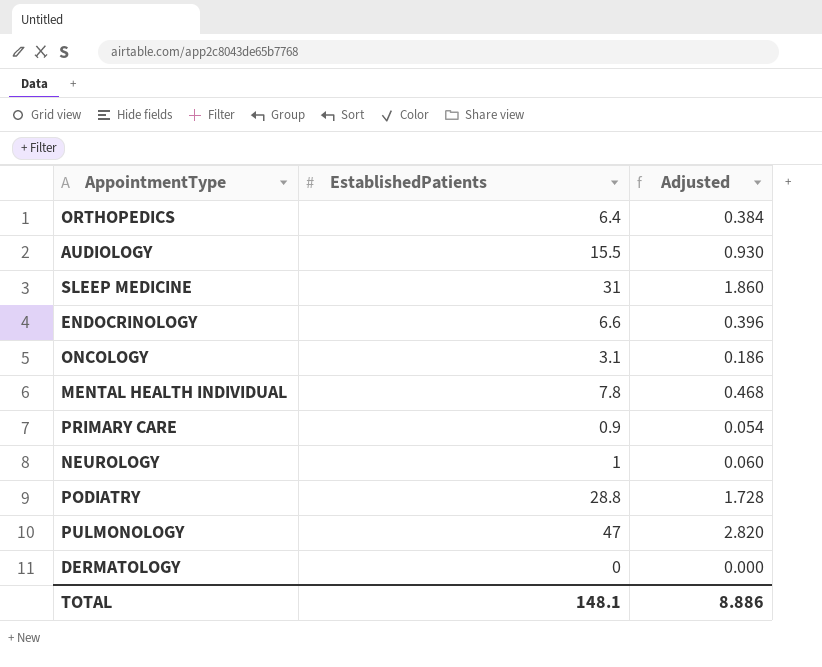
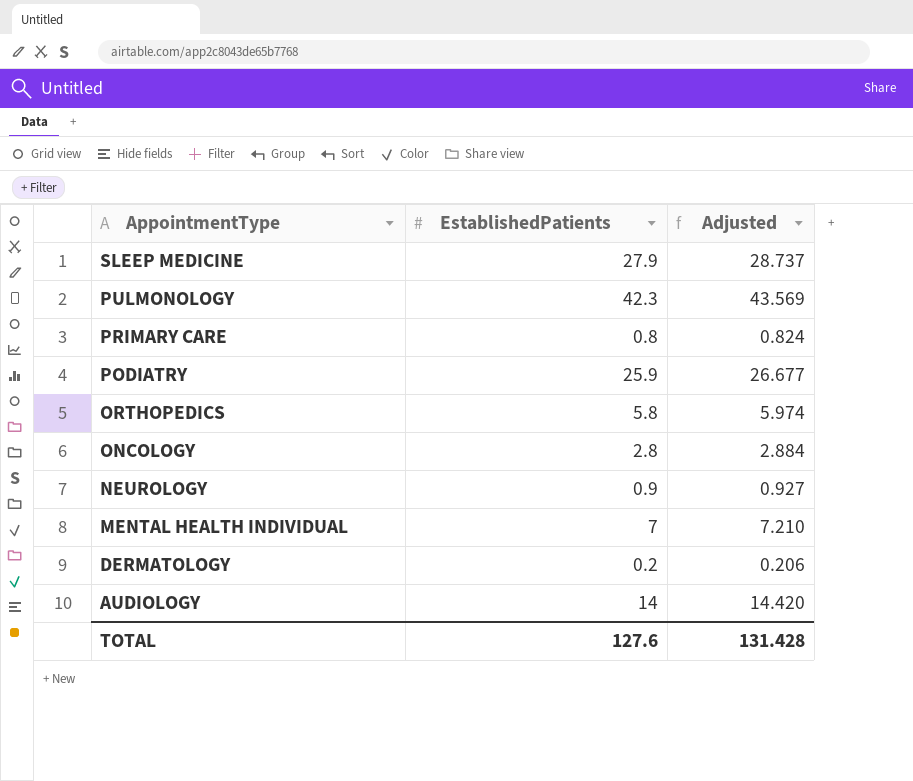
row order: none -> AppointmentType descending
column Adjusted | formula: [EstablishedPatients] * 0.06 -> [EstablishedPatients] * 1.03
row ENDOCRINOLOGY: 6.6 | 0.396 -> none
SLEEP MEDICINE | EstablishedPatients: 31 -> 27.9
PULMONOLOGY | EstablishedPatients: 47 -> 42.3
PRIMARY CARE | EstablishedPatients: 0.9 -> 0.8
PODIATRY | EstablishedPatients: 28.8 -> 25.9
ORTHOPEDICS | EstablishedPatients: 6.4 -> 5.8
ONCOLOGY | EstablishedPatients: 3.1 -> 2.8
NEUROLOGY | EstablishedPatients: 1 -> 0.9
MENTAL HEALTH INDIVIDUAL | EstablishedPatients: 7.8 -> 7
DERMATOLOGY | EstablishedPatients: 0 -> 0.2
AUDIOLOGY | EstablishedPatients: 15.5 -> 14
TOTAL | EstablishedPatients: 148.1 -> 127.6
TOTAL | Adjusted: 8.886 -> 131.428

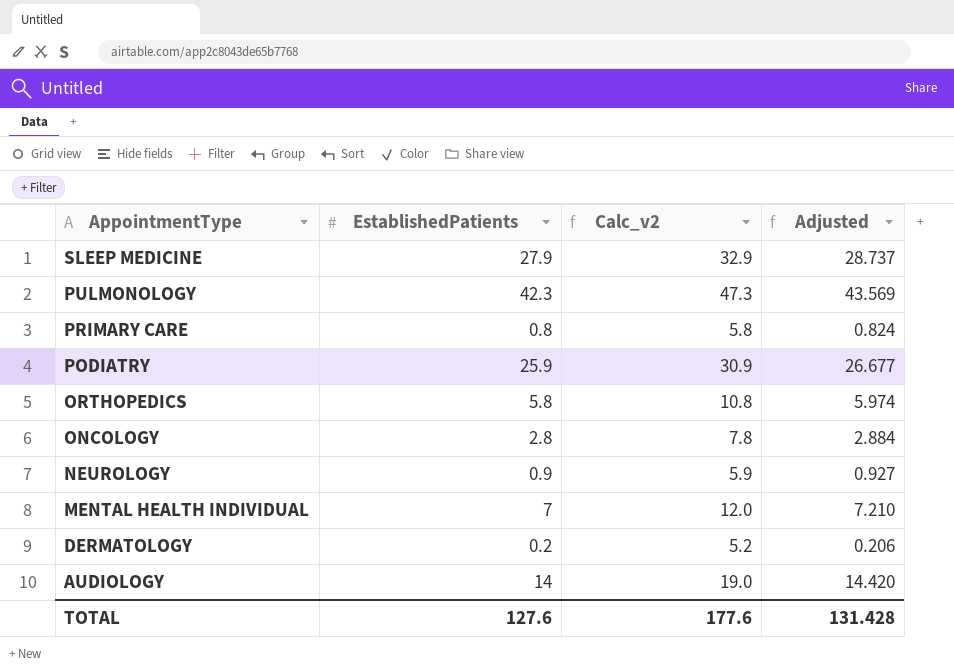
column Calc_v2 | formula: none -> [EstablishedPatients] + 5

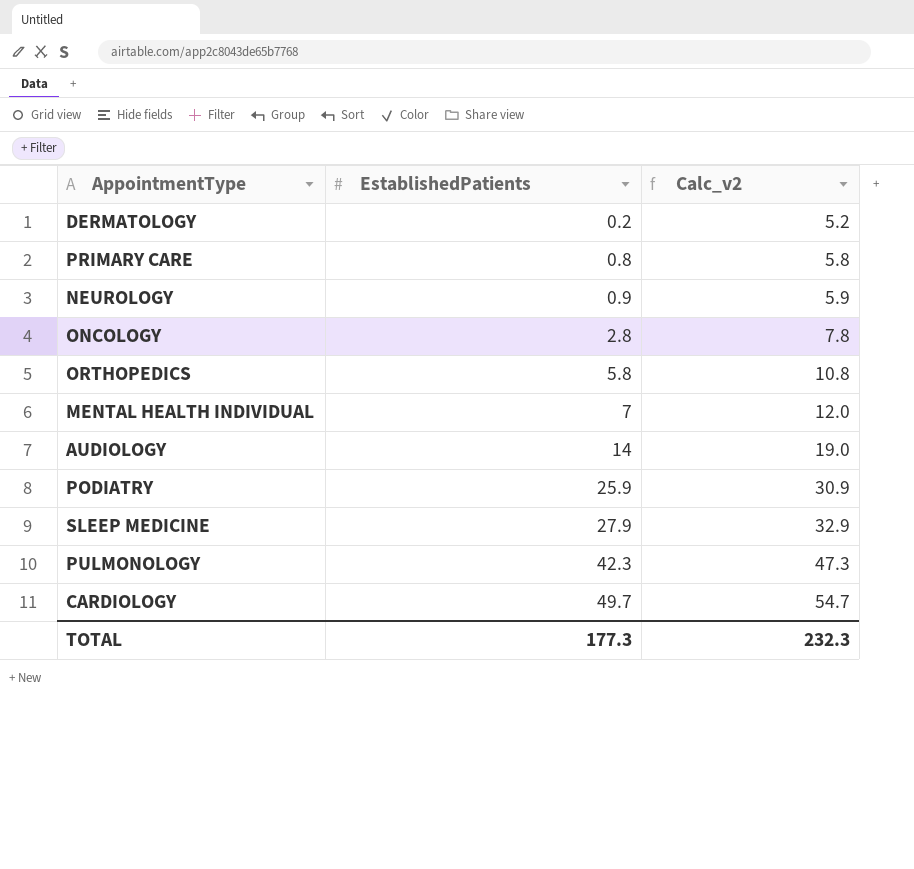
row order: AppointmentType descending -> EstablishedPatients ascending
column Adjusted | formula: [EstablishedPatients] * 1.03 -> none
row CARDIOLOGY: none -> 49.7 | 54.7
TOTAL | EstablishedPatients: 127.6 -> 177.3
TOTAL | Calc_v2: 177.6 -> 232.3

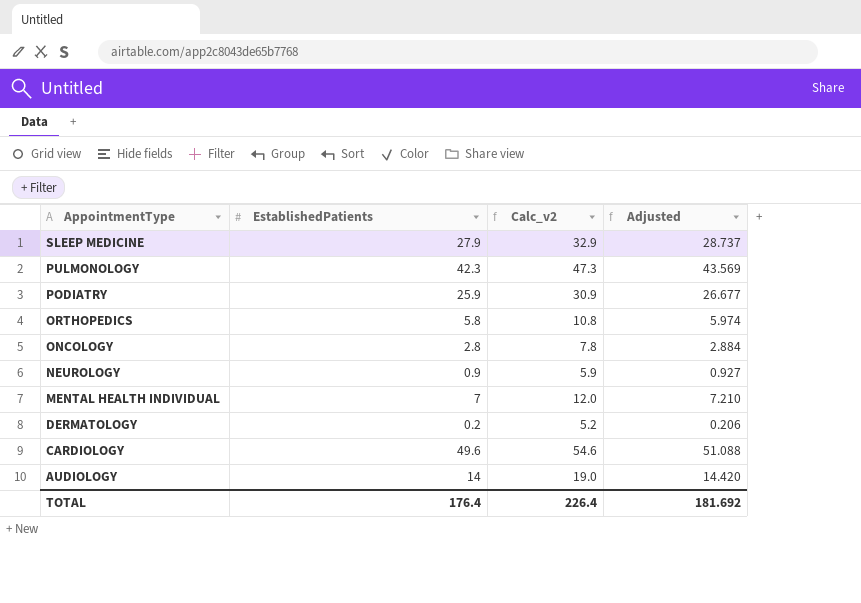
row order: EstablishedPatients ascending -> AppointmentType descending
column Adjusted | formula: none -> [EstablishedPatients] * 1.03
row PRIMARY CARE: 0.8 | 5.8 -> none
CARDIOLOGY | EstablishedPatients: 49.7 -> 49.6
CARDIOLOGY | Calc_v2: 54.7 -> 54.6
TOTAL | EstablishedPatients: 177.3 -> 176.4
TOTAL | Calc_v2: 232.3 -> 226.4

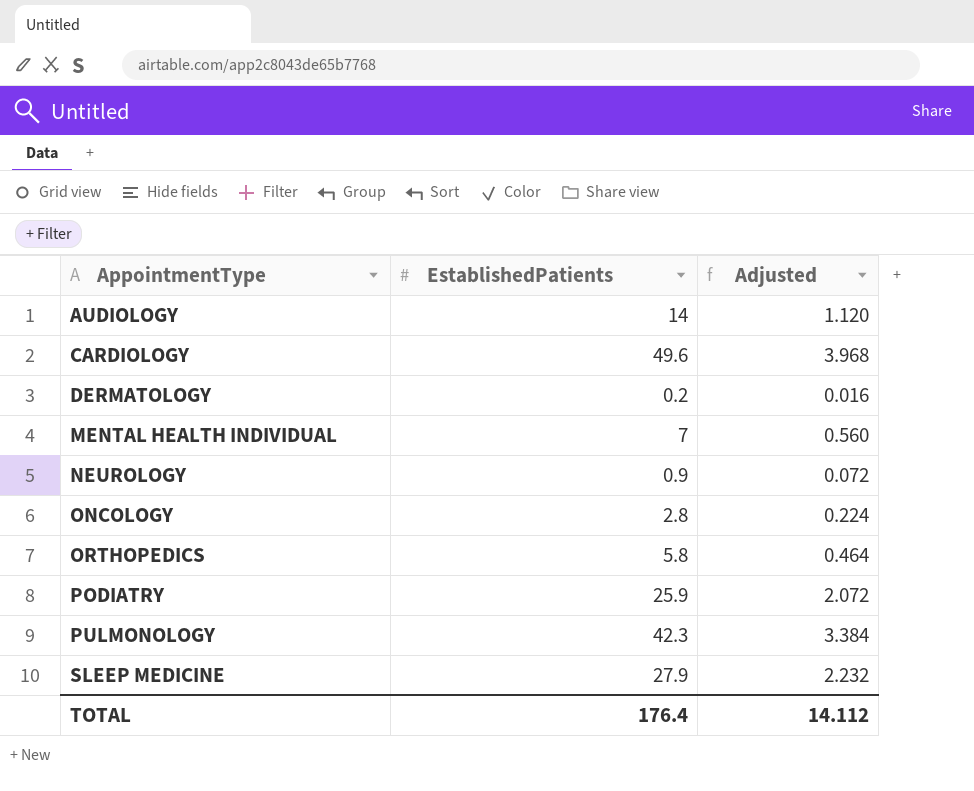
row order: AppointmentType descending -> AppointmentType ascending
column Calc_v2 | formula: [EstablishedPatients] + 5 -> none
column Adjusted | formula: [EstablishedPatients] * 1.03 -> [EstablishedPatients] * 0.08
TOTAL | Adjusted: 181.692 -> 14.112

